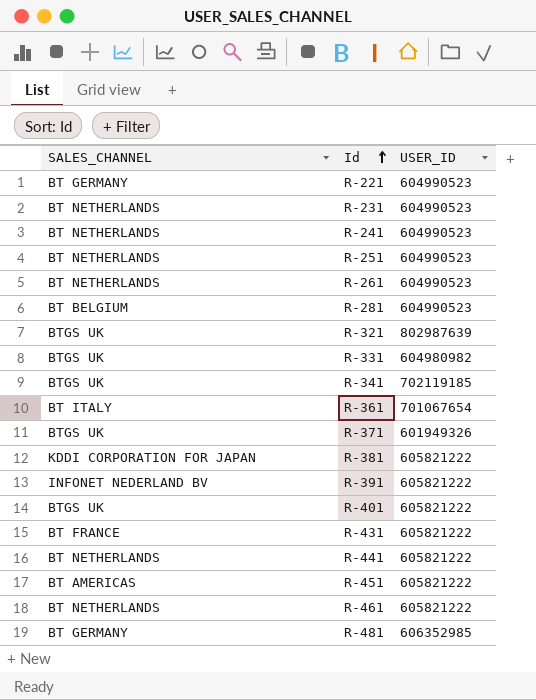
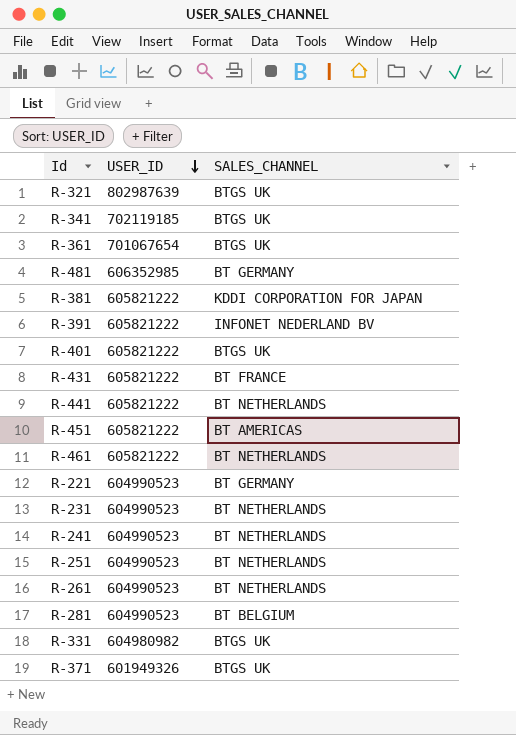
row order: Id ascending -> USER_ID descending
column SALES_CHANNEL | position: 1 -> 3
R-361 | SALES_CHANNEL: BT ITALY -> BTGS UK

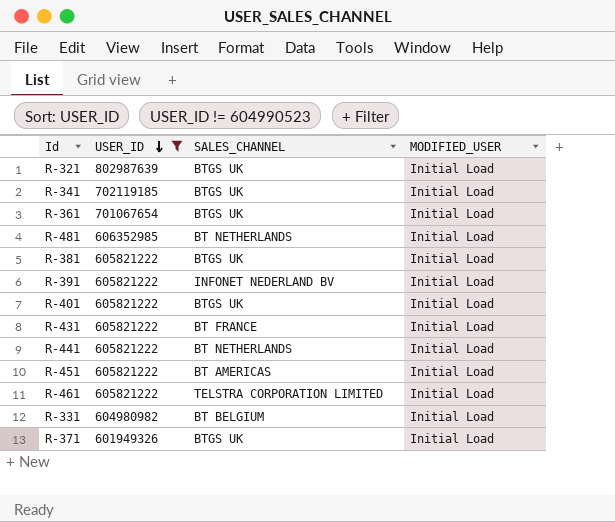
filter: none -> USER_ID != 604990523
column MODIFIED_USER | position: none -> 4
R-481 | SALES_CHANNEL: BT GERMANY -> BT NETHERLANDS
R-381 | SALES_CHANNEL: KDDI CORPORATION FOR JAPAN -> BTGS UK
R-461 | SALES_CHANNEL: BT NETHERLANDS -> TELSTRA CORPORATION LIMITED
R-331 | SALES_CHANNEL: BTGS UK -> BT BELGIUM

